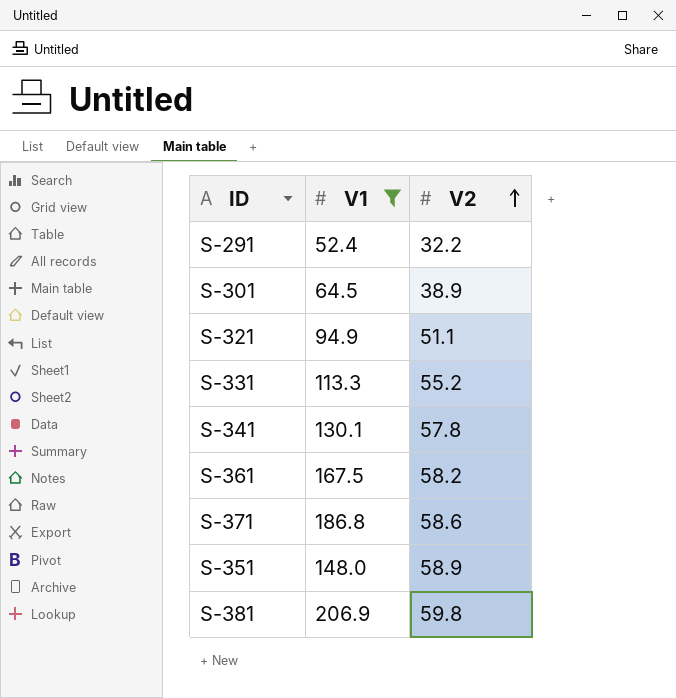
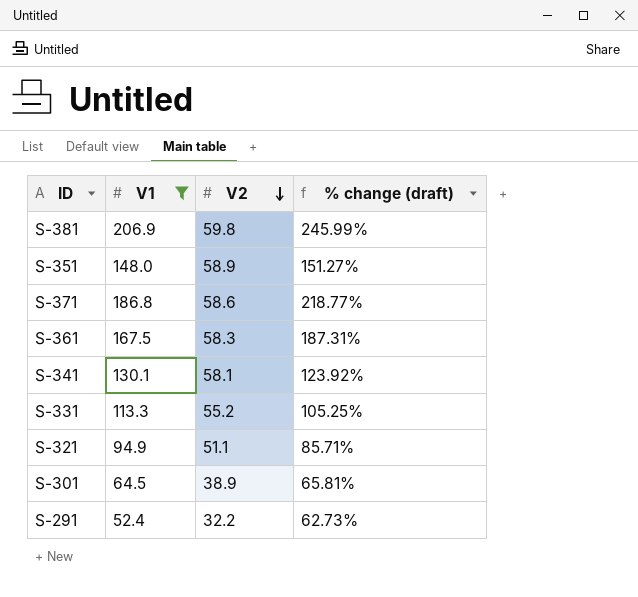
row order: V2 ascending -> V2 descending
column % change (draft) | formula: none -> ([V1] - [V2]) / [V2]
S-361 | V2: 58.2 -> 58.3
S-341 | V2: 57.8 -> 58.1

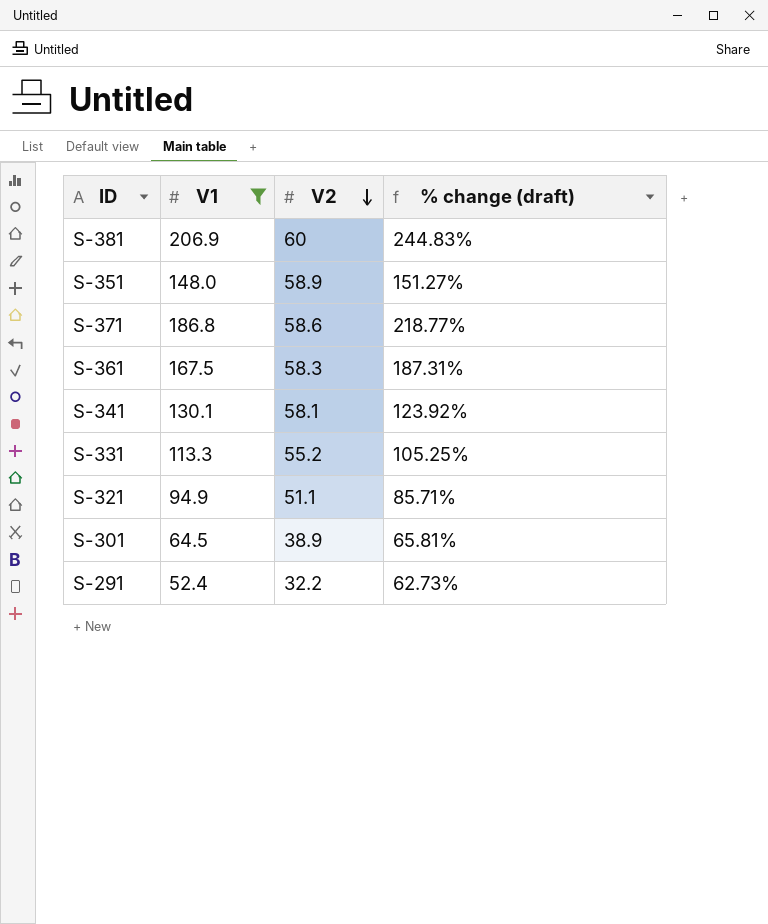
S-381 | V2: 59.8 -> 60
S-381 | % change (draft): 245.99% -> 244.83%

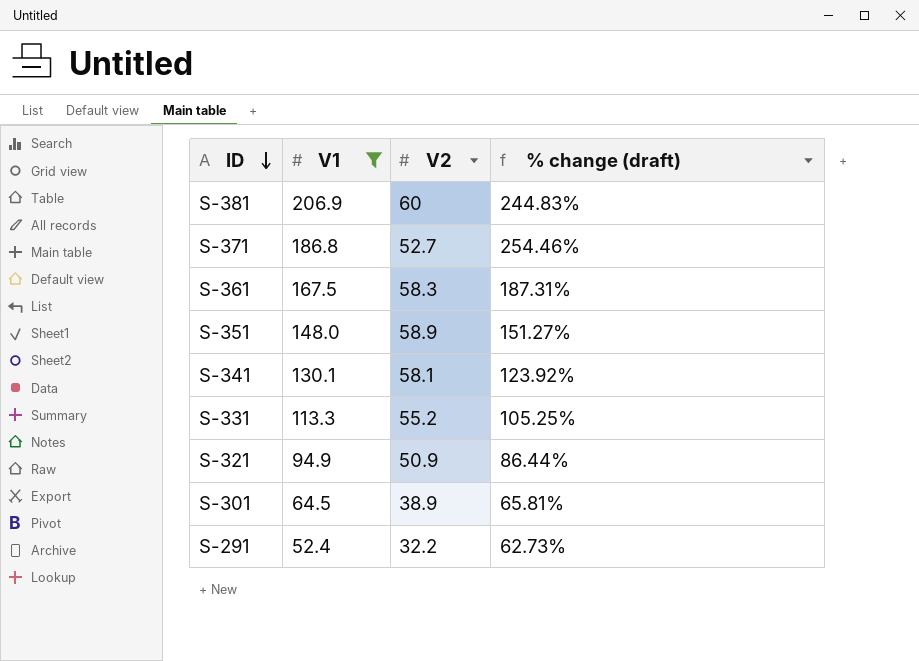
row order: V2 descending -> ID descending
S-371 | V2: 58.6 -> 52.7
S-371 | % change (draft): 218.77% -> 254.46%
S-321 | V2: 51.1 -> 50.9
S-321 | % change (draft): 85.71% -> 86.44%

